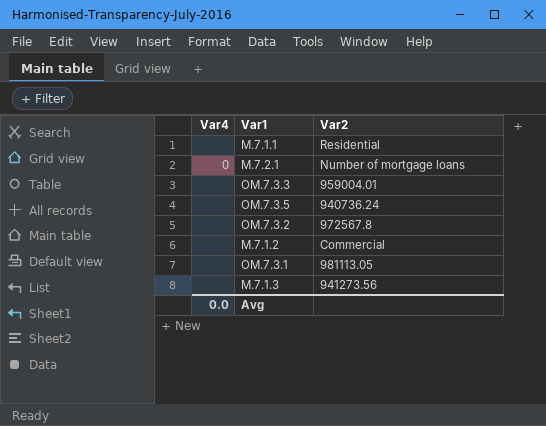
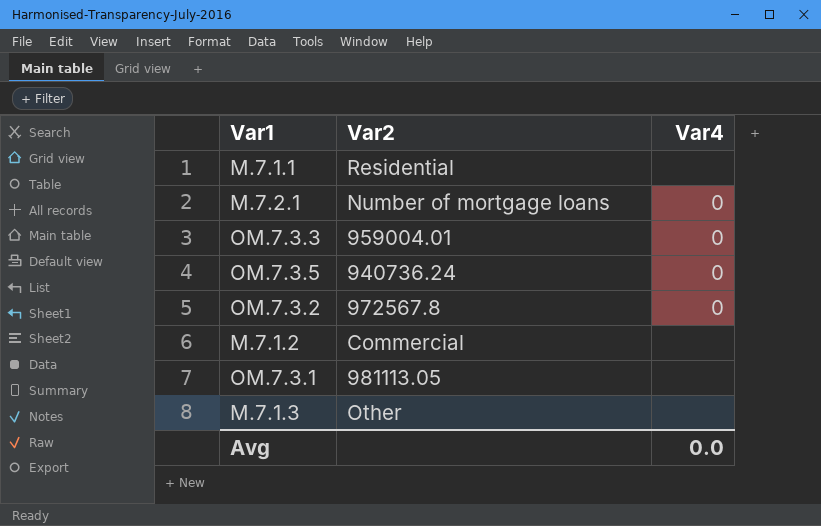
column Var4 | position: 1 -> 3
OM.7.3.3 | Var4: none -> 0
OM.7.3.5 | Var4: none -> 0
OM.7.3.2 | Var4: none -> 0
M.7.1.3 | Var2: 941273.56 -> Other

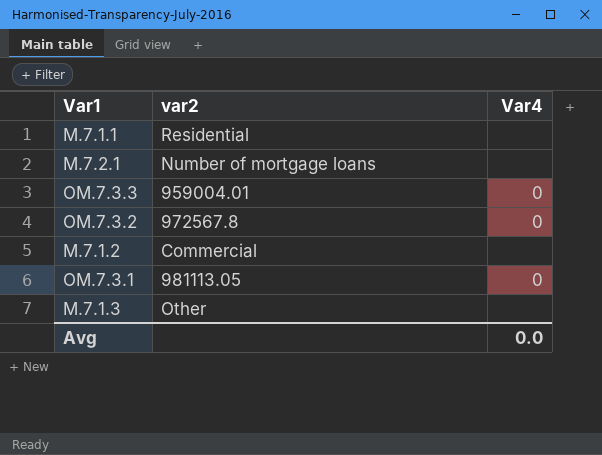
column name: Var2 -> var2
row OM.7.3.5: 940736.24 | 0 -> none
M.7.2.1 | Var4: 0 -> none
OM.7.3.1 | Var4: none -> 0

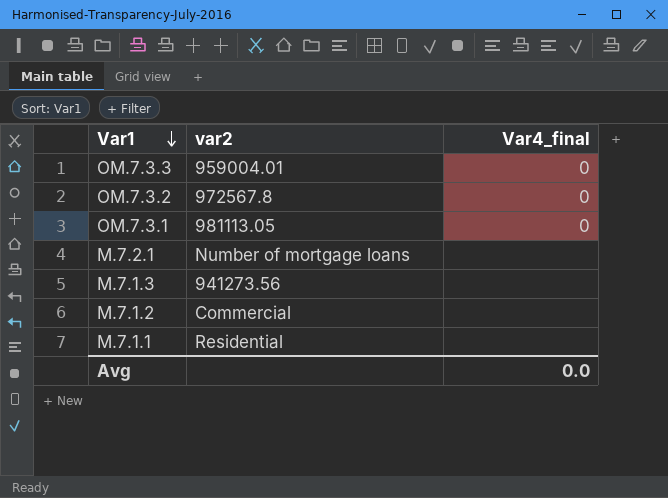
row order: none -> Var1 descending
column name: Var4 -> Var4_final
M.7.1.3 | var2: Other -> 941273.56

